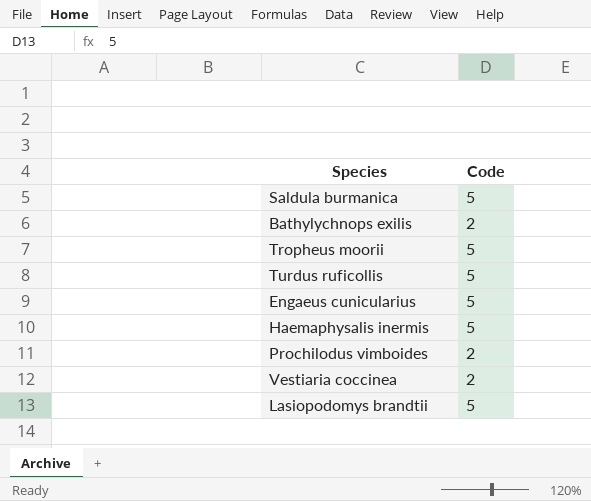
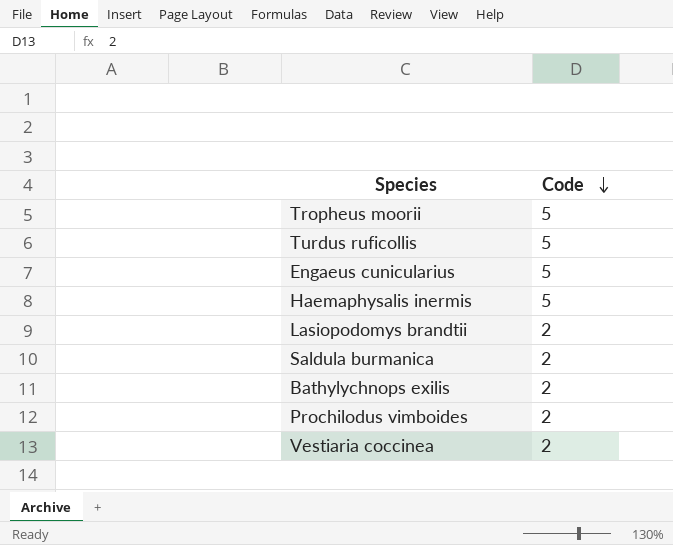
row order: none -> Code descending
Lasiopodomys brandtii | Code: 5 -> 2
Saldula burmanica | Code: 5 -> 2

